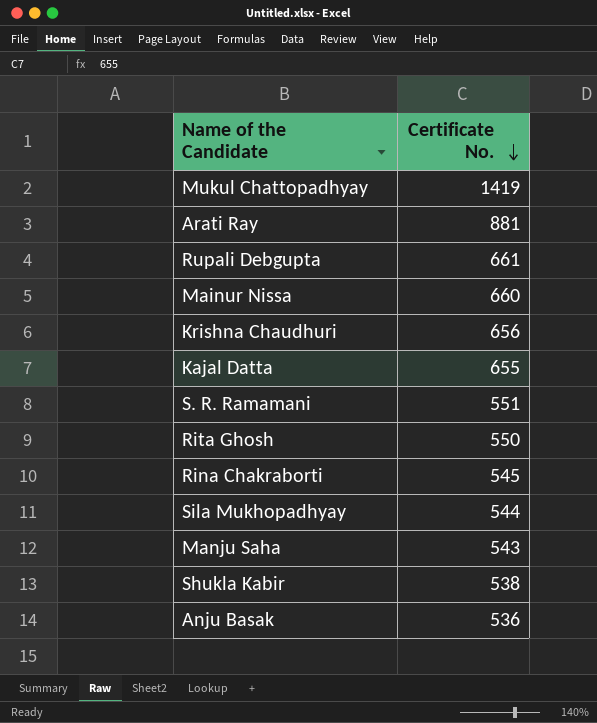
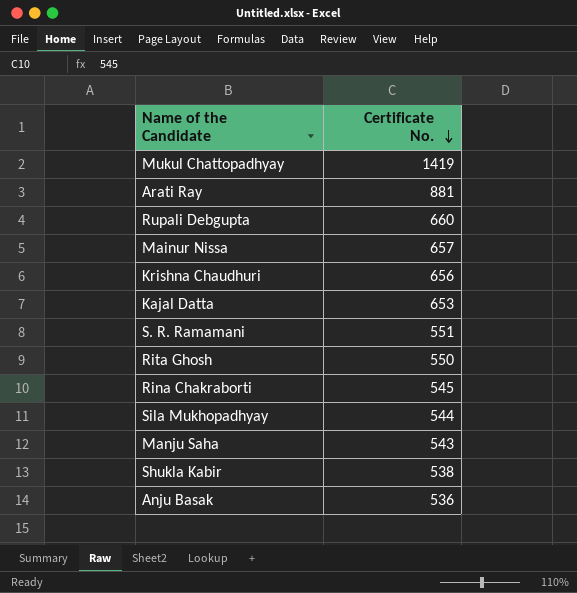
Rupali Debgupta | Certificate No.: 661 -> 660
Mainur Nissa | Certificate No.: 660 -> 657
Kajal Datta | Certificate No.: 655 -> 653

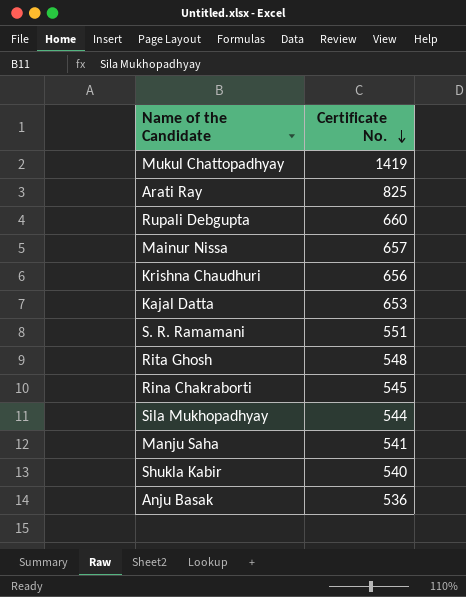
Arati Ray | Certificate No.: 881 -> 825
Rita Ghosh | Certificate No.: 550 -> 548
Manju Saha | Certificate No.: 543 -> 541
Shukla Kabir | Certificate No.: 538 -> 540

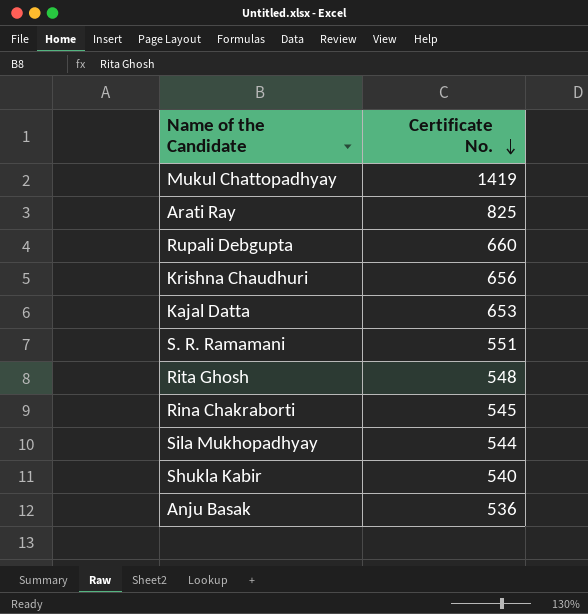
row Mainur Nissa: 657 -> none
row Manju Saha: 541 -> none

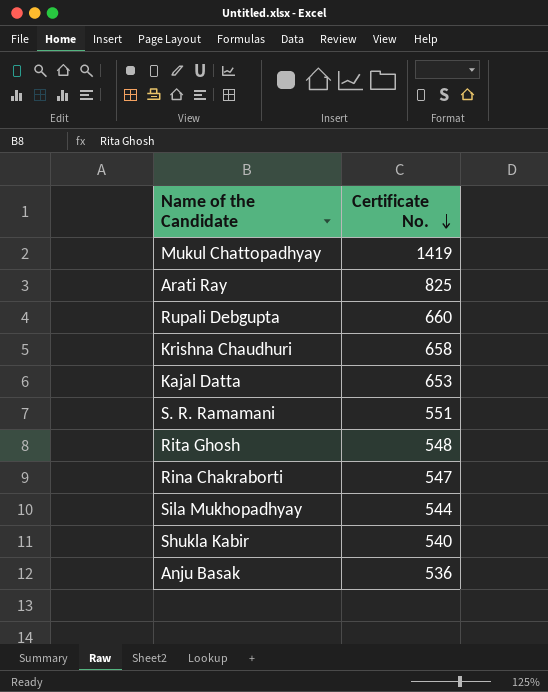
Krishna Chaudhuri | Certificate No.: 656 -> 658
Rina Chakraborti | Certificate No.: 545 -> 547

